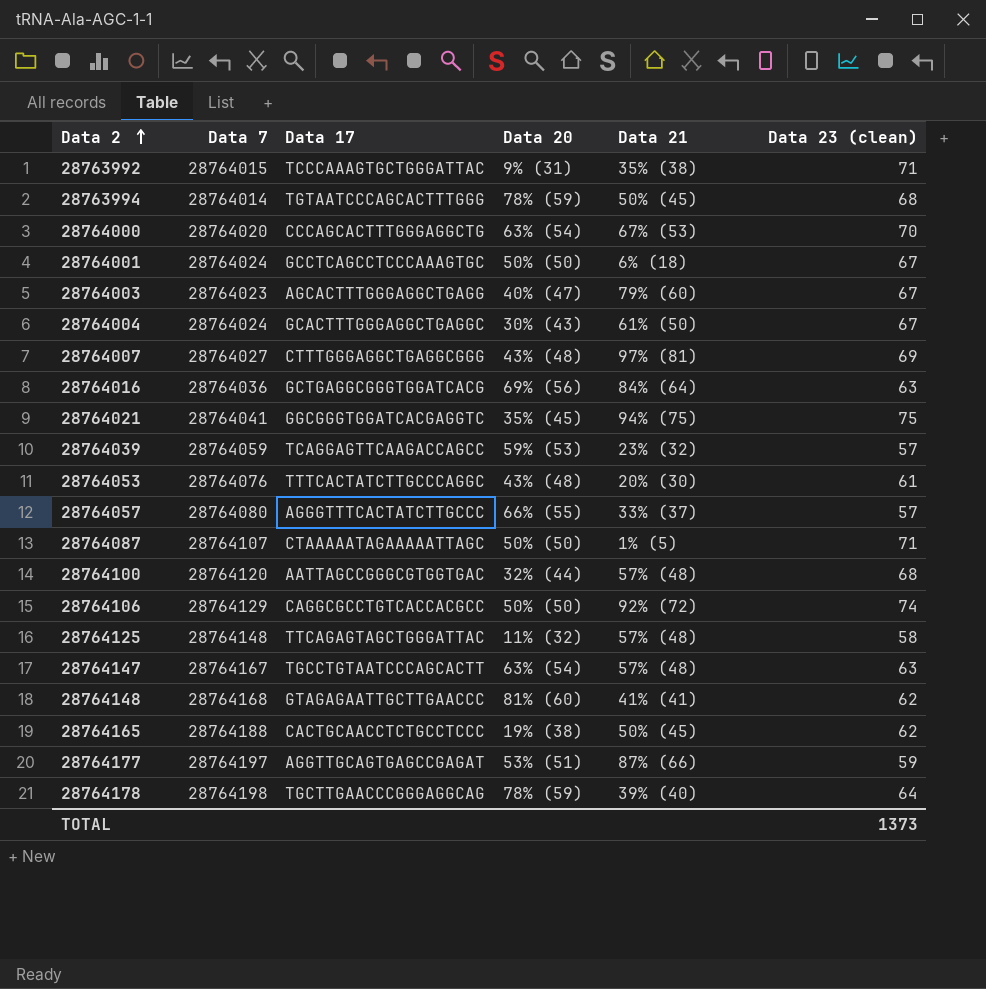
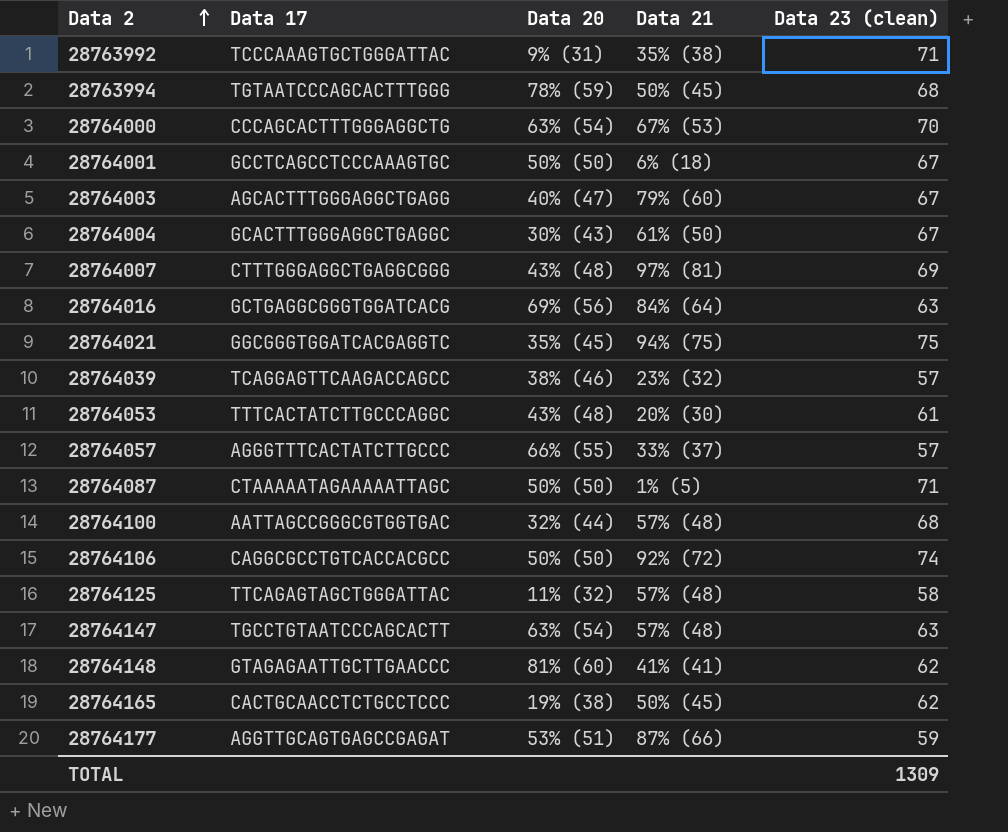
column Data 7 | position: 2 -> none
row 28764178: 28764198 | TGCTTGAACCCGGGAGGCAG | 78% (59) | 39% (40) | 64 -> none
28764039 | Data 20: 59% (53) -> 38% (46)
TOTAL | Data 23 (clean): 1373 -> 1309

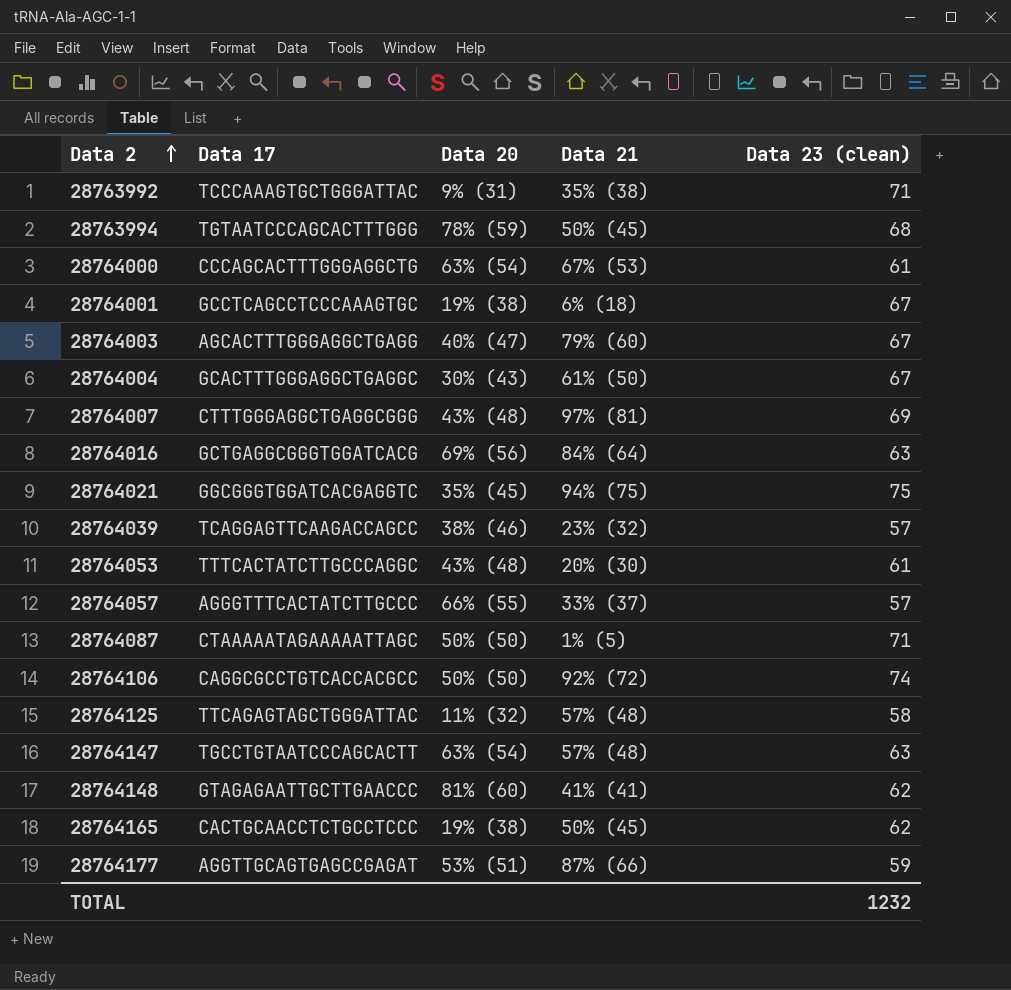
row 28764100: AATTAGCCGGGCGTGGTGAC | 32% (44) | 57% (48) | 68 -> none
28764000 | Data 23 (clean): 70 -> 61
28764001 | Data 20: 50% (50) -> 19% (38)
TOTAL | Data 23 (clean): 1309 -> 1232

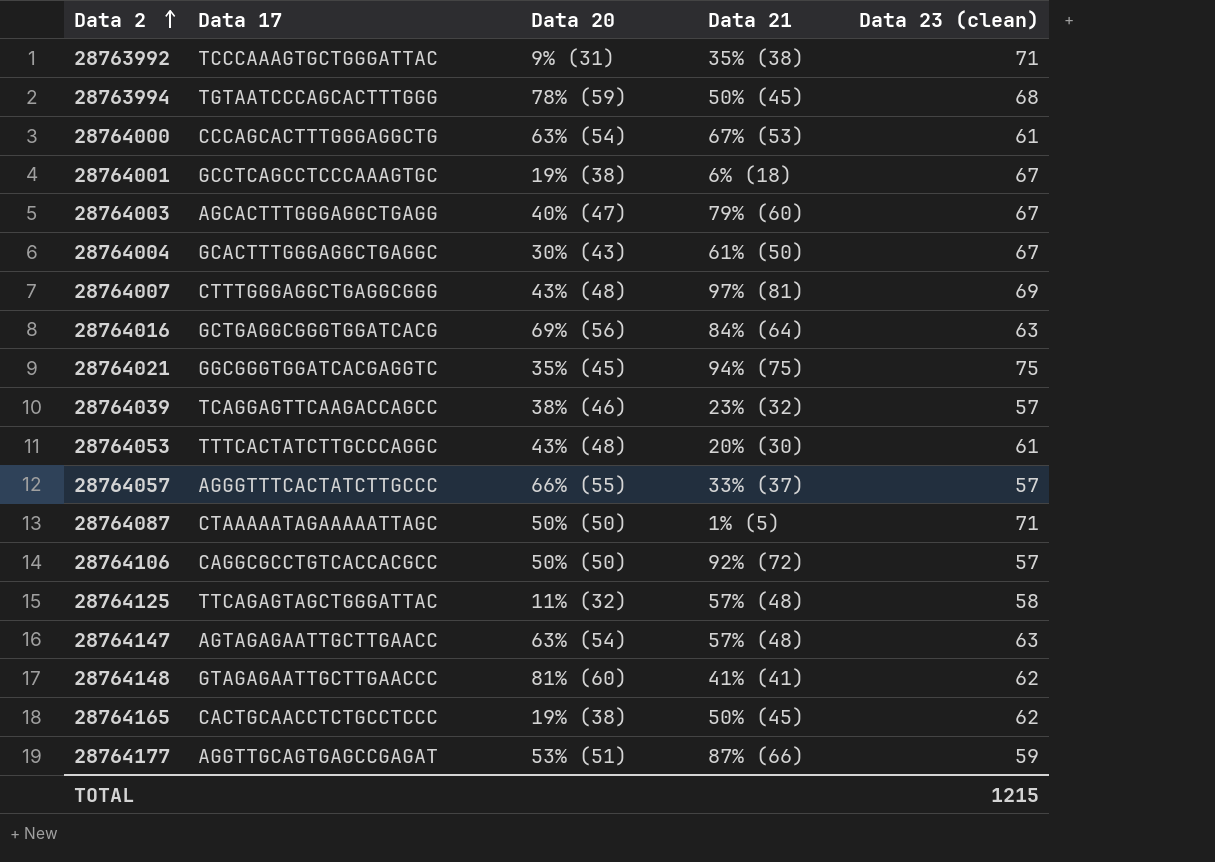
28764106 | Data 23 (clean): 74 -> 57
28764147 | Data 17: TGCCTGTAATCCCAGCACTT -> AGTAGAGAATTGCTTGAACC
TOTAL | Data 23 (clean): 1232 -> 1215

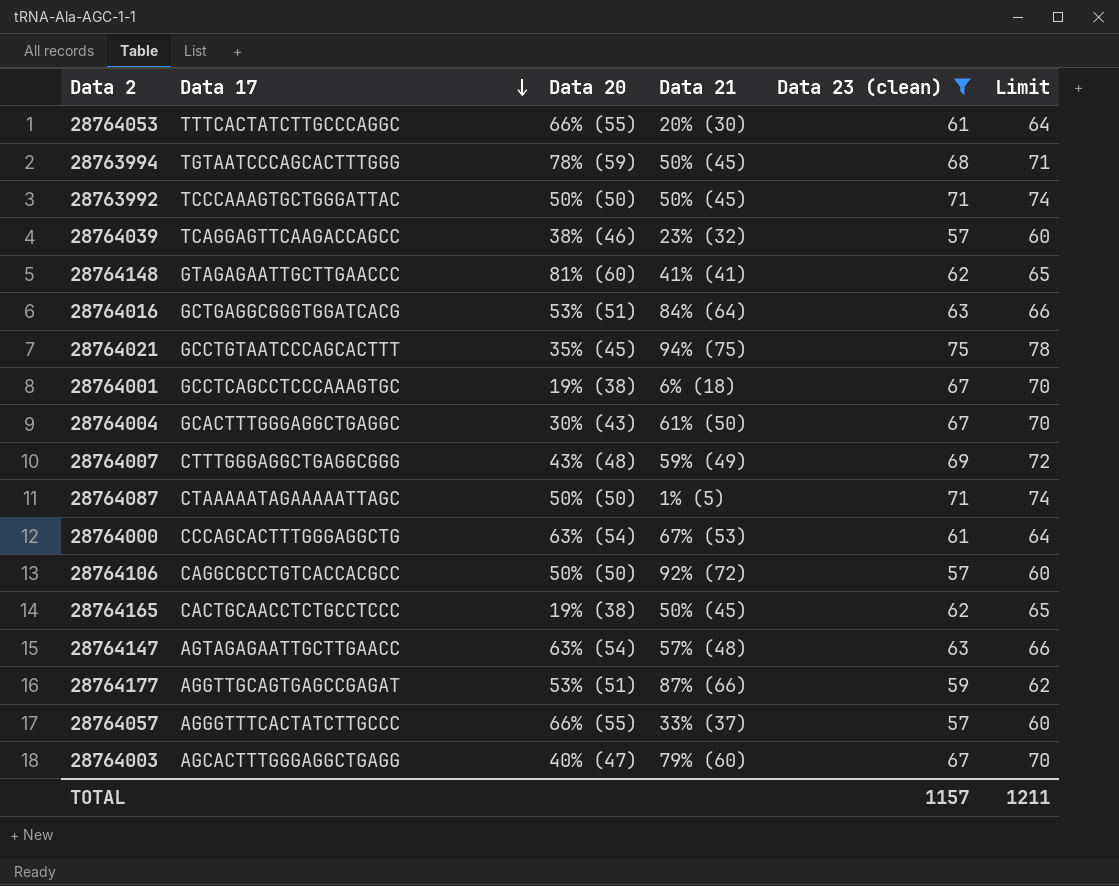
filter: none -> Data 23 (clean) != 58
row order: Data 2 ascending -> Data 17 descending
column Limit | formula: none -> [Data 23 (clean)] + 3
28764053 | Data 20: 43% (48) -> 66% (55)
28763992 | Data 20: 9% (31) -> 50% (50)
28763992 | Data 21: 35% (38) -> 50% (45)
28764016 | Data 20: 69% (56) -> 53% (51)
28764021 | Data 17: GGCGGGTGGATCACGAGGTC -> GCCTGTAATCCCAGCACTTT
28764007 | Data 21: 97% (81) -> 59% (49)
TOTAL | Data 23 (clean): 1215 -> 1157

